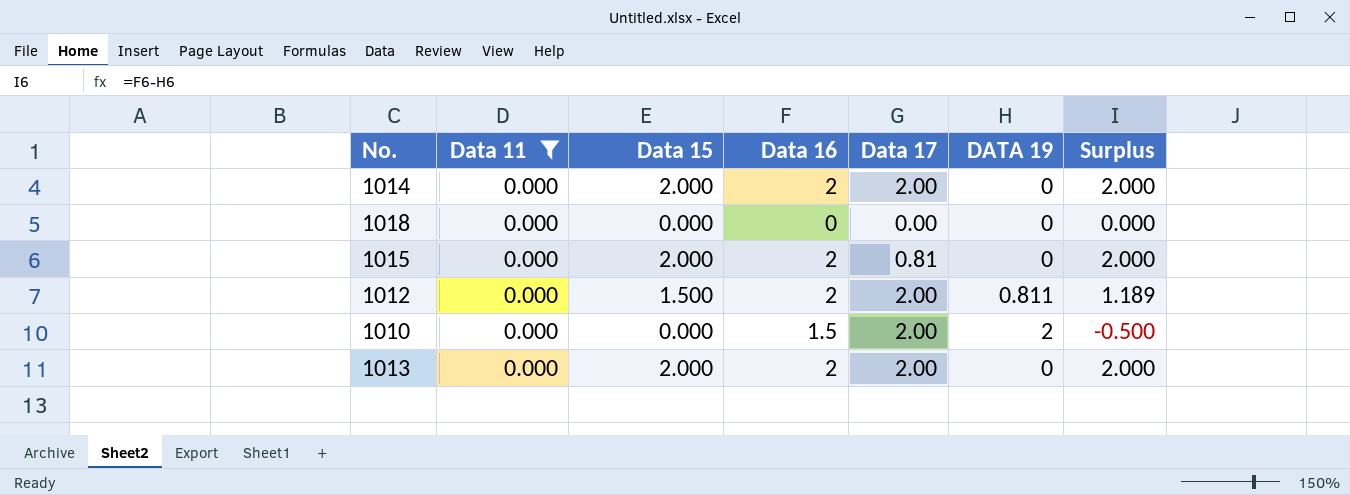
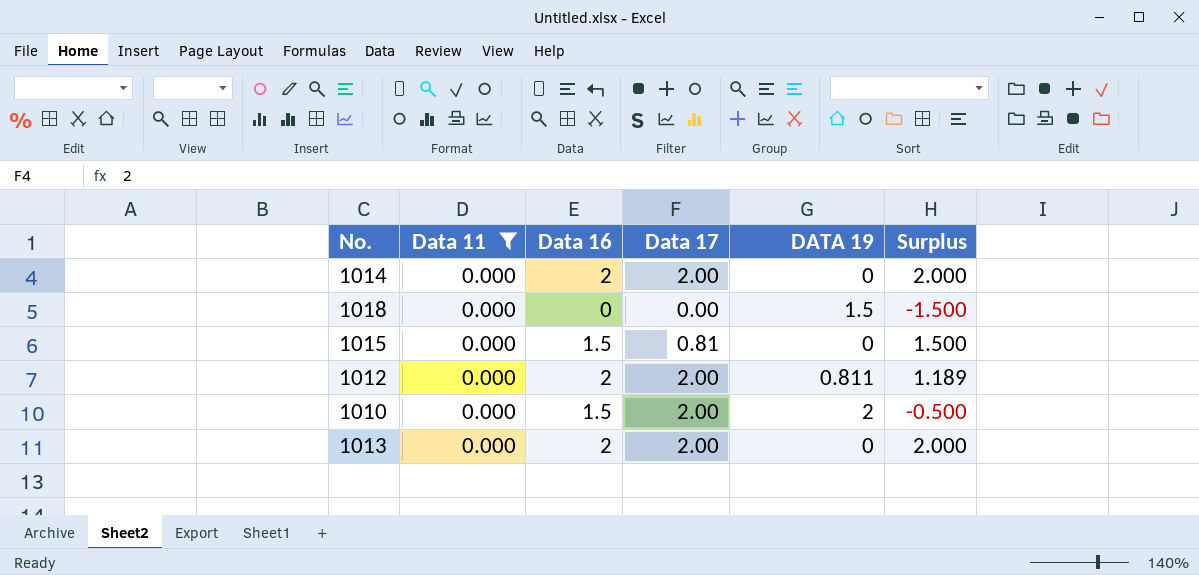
column Data 15 | position: 3 -> none
1018 | DATA 19: 0 -> 1.5
1018 | Surplus: 0.000 -> -1.500
1015 | Data 16: 2 -> 1.5
1015 | Surplus: 2.000 -> 1.500

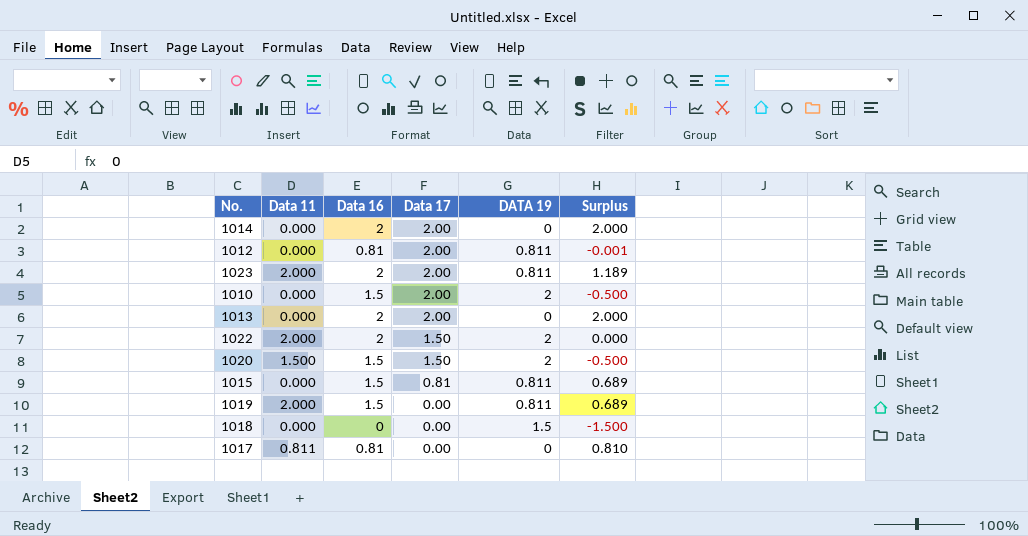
filter: Data 11 = 0.000 -> none
row order: none -> Data 17 descending
1012 | Data 16: 2 -> 0.81
1012 | Surplus: 1.189 -> -0.001
1015 | DATA 19: 0 -> 0.811
1015 | Surplus: 1.500 -> 0.689

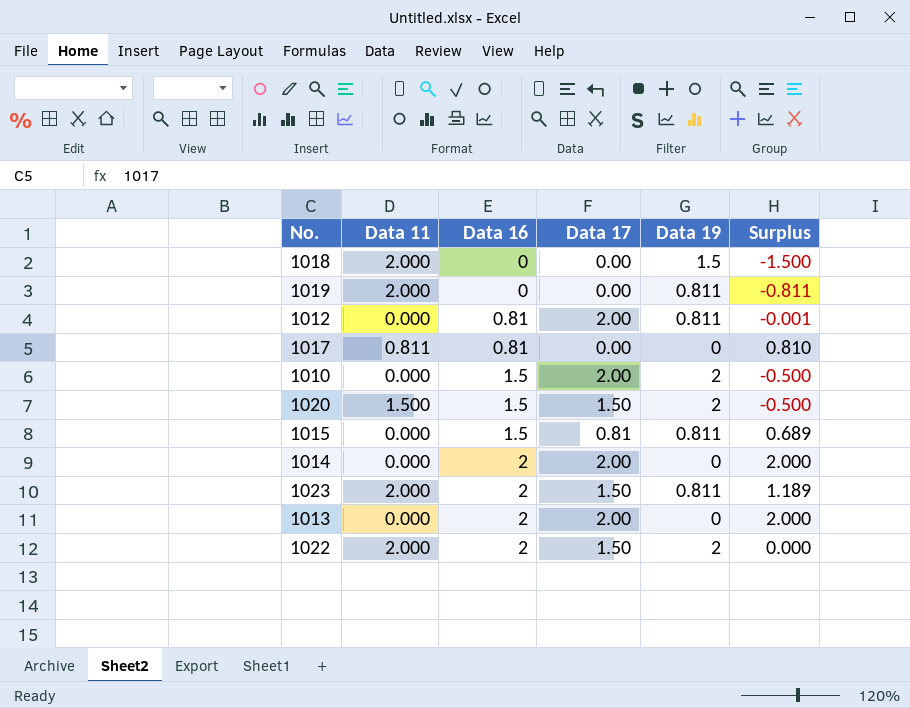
row order: Data 17 descending -> Data 16 ascending
column name: DATA 19 -> Data 19
1018 | Data 11: 0.000 -> 2.000
1019 | Data 16: 1.5 -> 0
1019 | Surplus: 0.689 -> -0.811
1023 | Data 17: 2.00 -> 1.50

